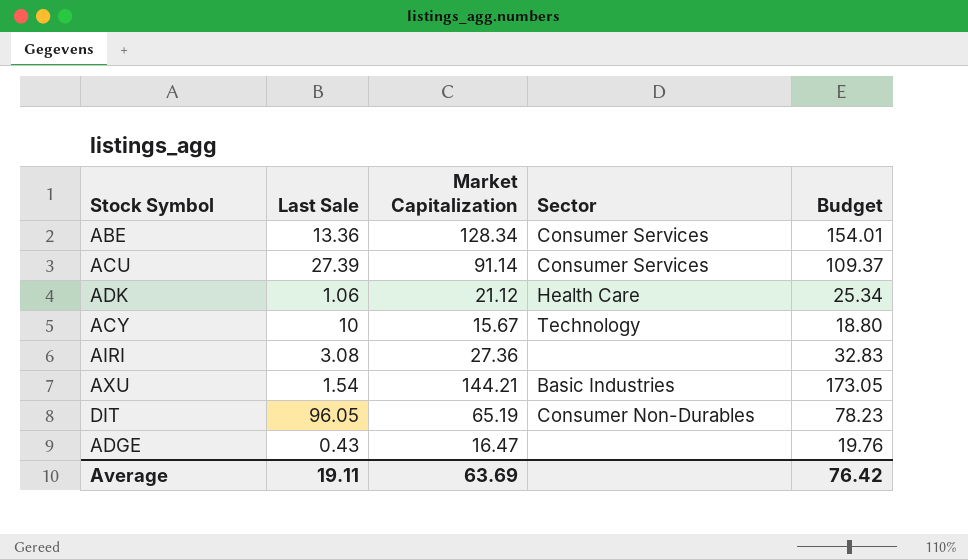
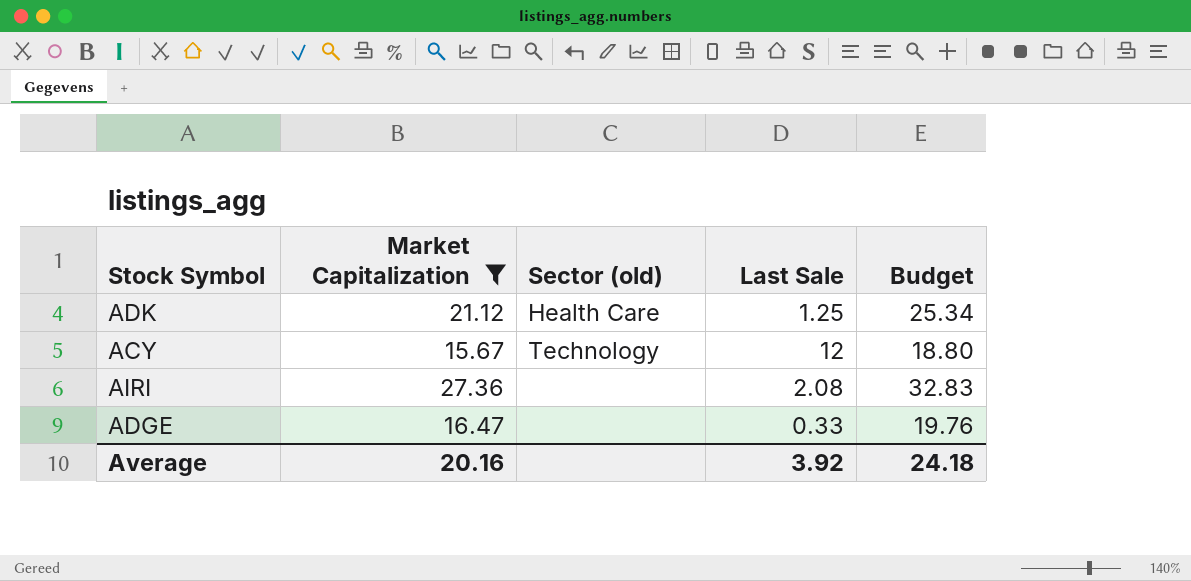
filter: none -> Market Capitalization <= 27.36
column name: Sector -> Sector (old)
column Last Sale | position: 2 -> 4
ADK | Last Sale: 1.06 -> 1.25
ACY | Last Sale: 10 -> 12
AIRI | Last Sale: 3.08 -> 2.08
ADGE | Last Sale: 0.43 -> 0.33
Average | Market Capitalization: 63.69 -> 20.16
Average | Last Sale: 19.11 -> 3.92
Average | Budget: 76.42 -> 24.18

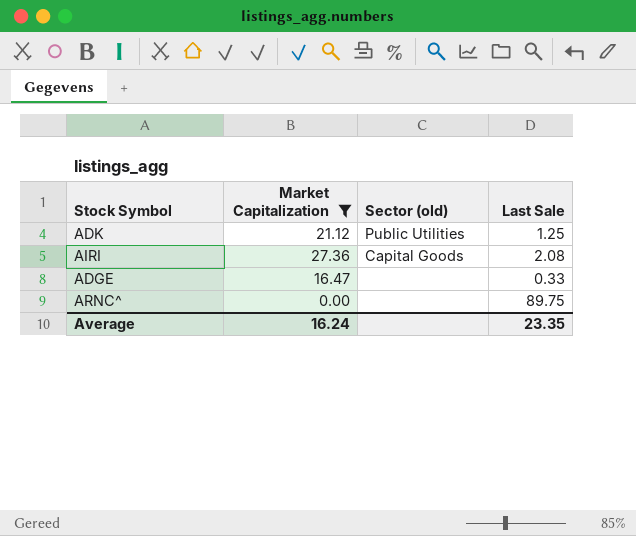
column Budget | formula: [Market Capitalization] * 1.2 -> none
row ACY: 15.67 | Technology | 12 | 18.80 -> none
ADK | Sector (old): Health Care -> Public Utilities
AIRI | Sector (old): none -> Capital Goods
row ARNC^: none -> 0.00 | none | 89.75
Average | Market Capitalization: 20.16 -> 16.24
Average | Last Sale: 3.92 -> 23.35

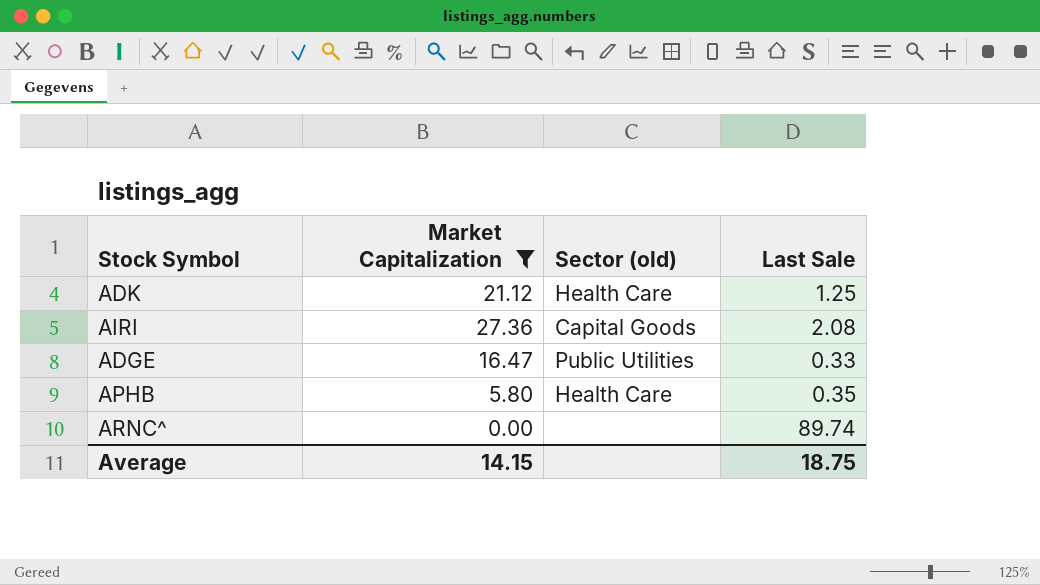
ADK | Sector (old): Public Utilities -> Health Care
ADGE | Sector (old): none -> Public Utilities
row APHB: none -> 5.80 | Health Care | 0.35
ARNC^ | Last Sale: 89.75 -> 89.74
Average | Market Capitalization: 16.24 -> 14.15
Average | Last Sale: 23.35 -> 18.75

